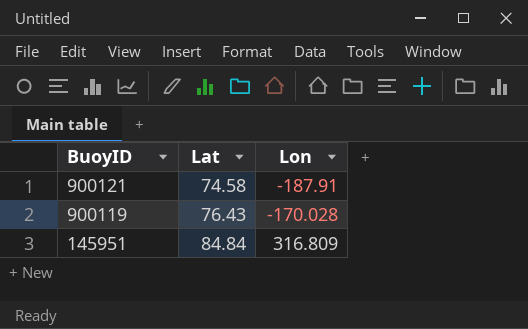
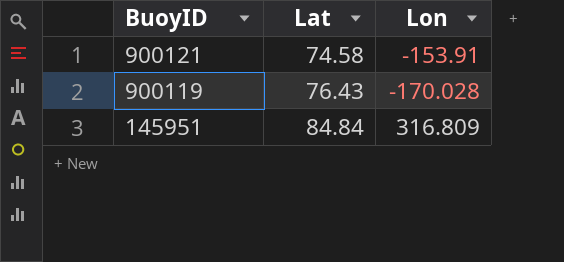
900121 | Lon: -187.91 -> -153.91

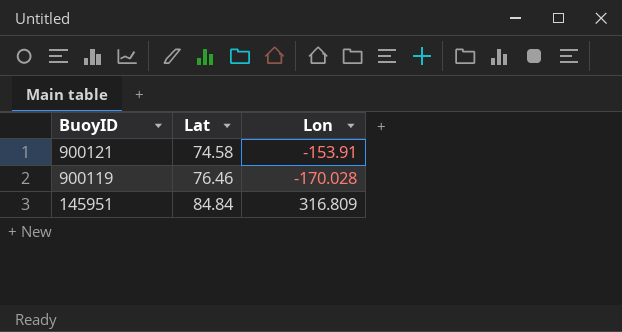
900119 | Lat: 76.43 -> 76.46

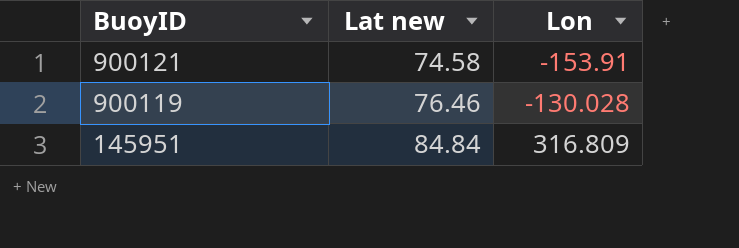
column name: Lat -> Lat new
900119 | Lon: -170.028 -> -130.028

